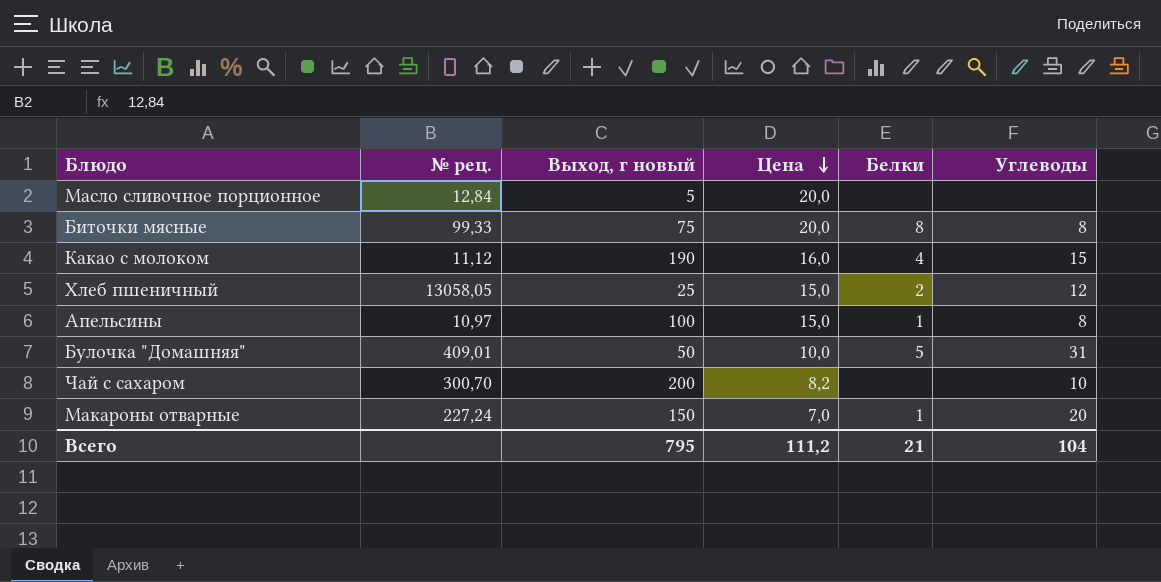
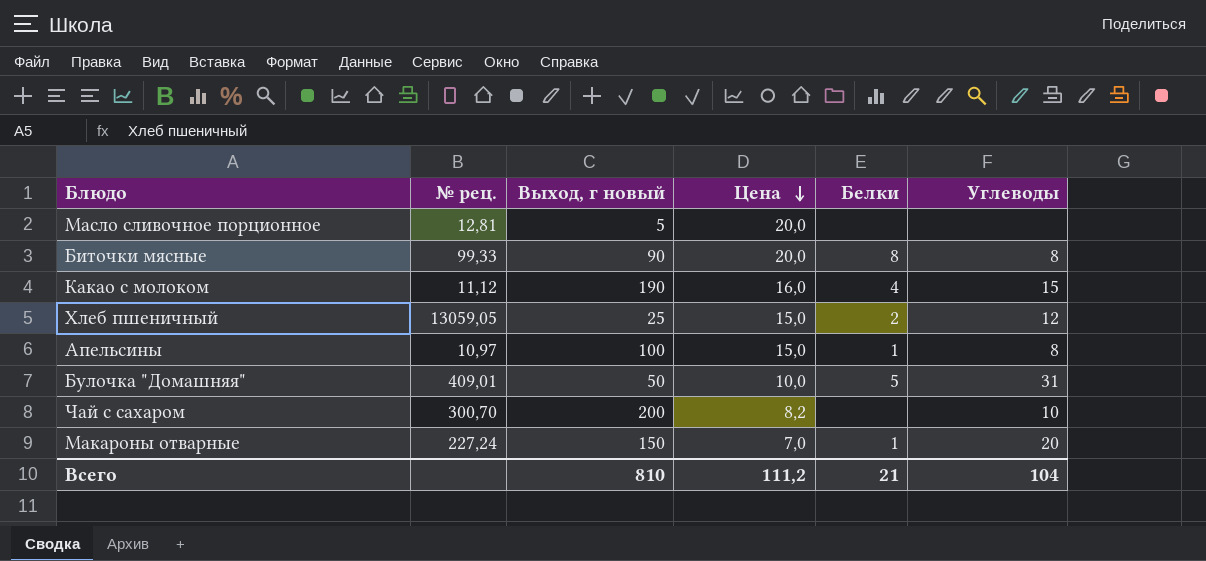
Масло сливочное порционное | № рец.: 12,84 -> 12,81
Биточки мясные | Выход, г новый: 75 -> 90
Хлеб пшеничный | № рец.: 13058,05 -> 13059,05
Всего | Выход, г новый: 795 -> 810

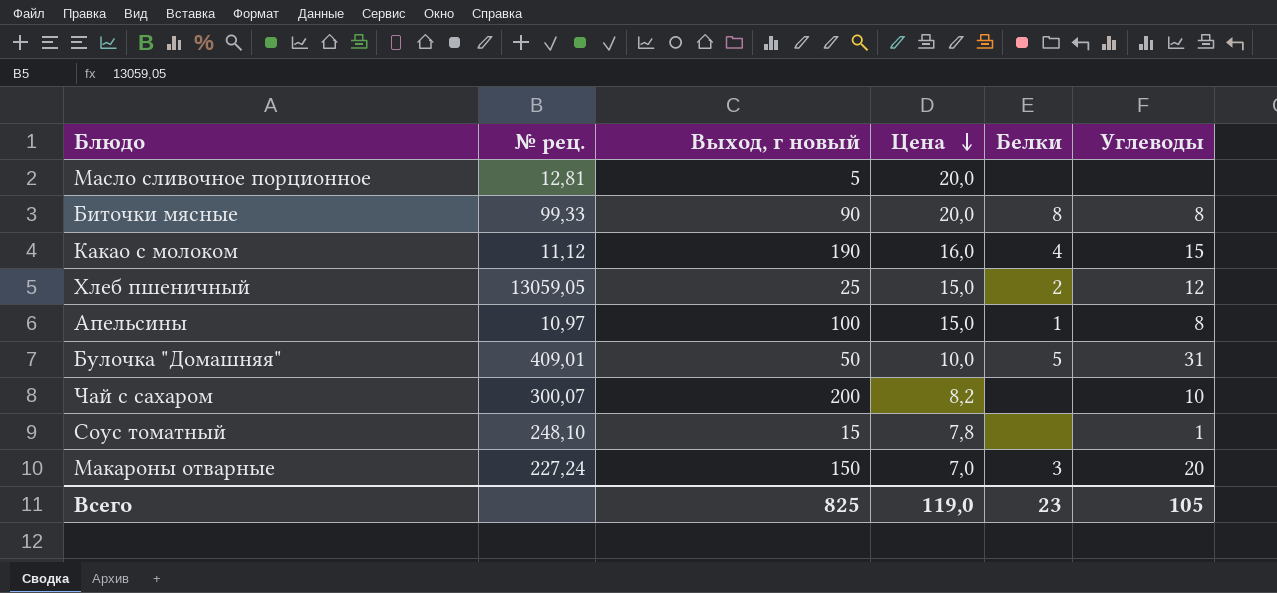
Чай с сахаром | № рец.: 300,70 -> 300,07
row Соус томатный: none -> 248,10 | 15 | 7,8 | none | 1
Макароны отварные | Белки: 1 -> 3
Всего | Выход, г новый: 810 -> 825
Всего | Цена: 111,2 -> 119,0
Всего | Белки: 21 -> 23
Всего | Углеводы: 104 -> 105

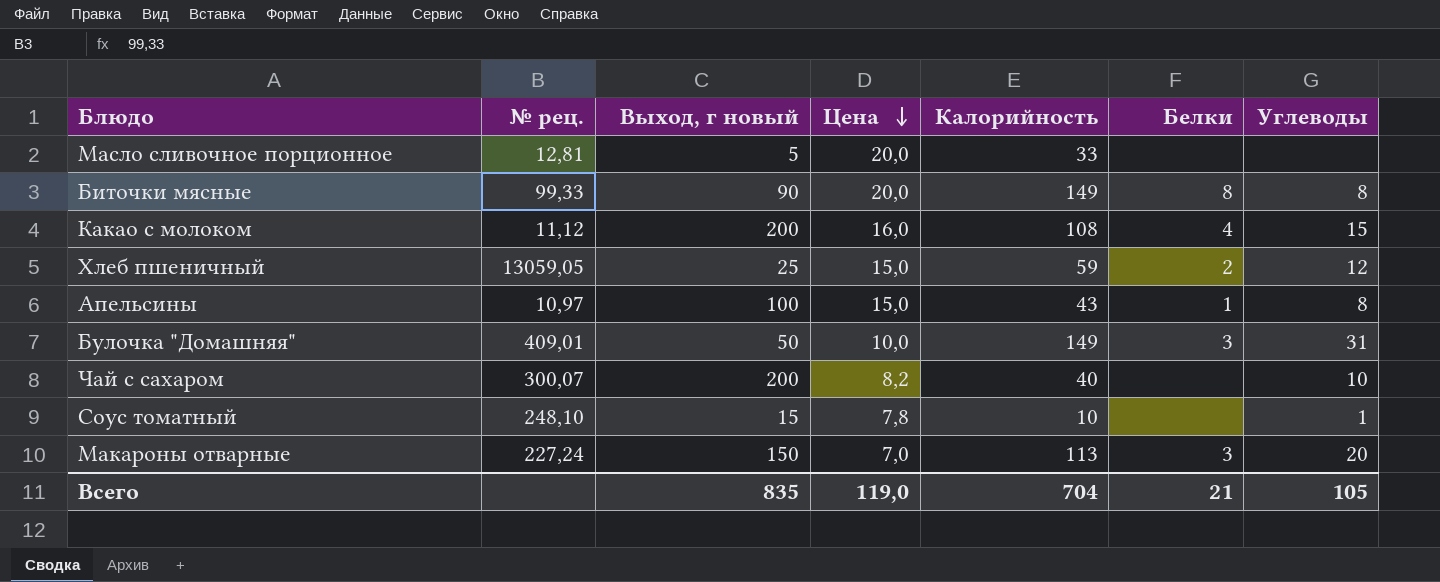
column Калорийность | position: none -> 5
Какао с молоком | Выход, г новый: 190 -> 200
Булочка "Домашняя" | Белки: 5 -> 3
Всего | Выход, г новый: 825 -> 835
Всего | Белки: 23 -> 21

